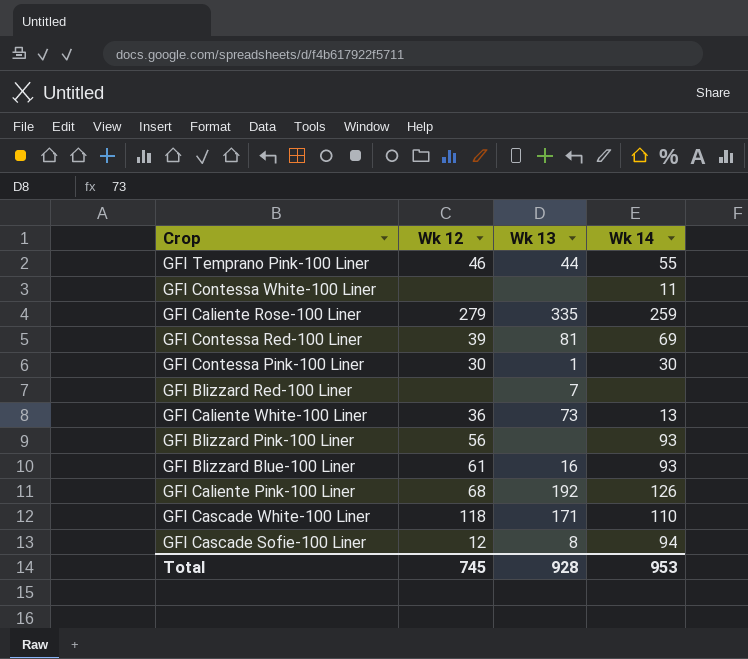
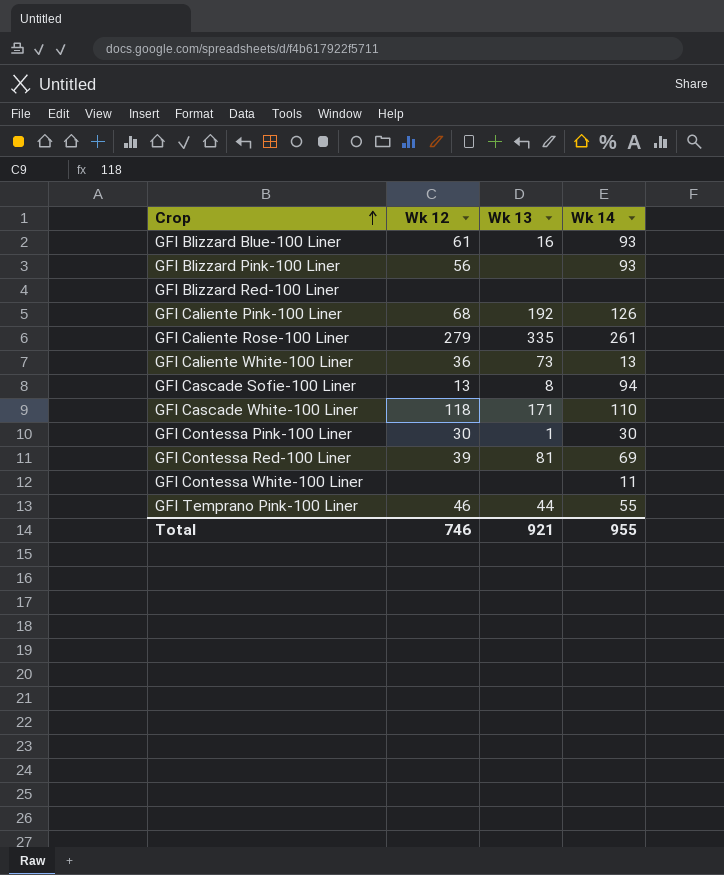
row order: none -> Crop ascending
GFI Blizzard Red-100 Liner | Wk 13: 7 -> none
GFI Caliente Rose-100 Liner | Wk 14: 259 -> 261
GFI Cascade Sofie-100 Liner | Wk 12: 12 -> 13
Total | Wk 12: 745 -> 746
Total | Wk 13: 928 -> 921
Total | Wk 14: 953 -> 955

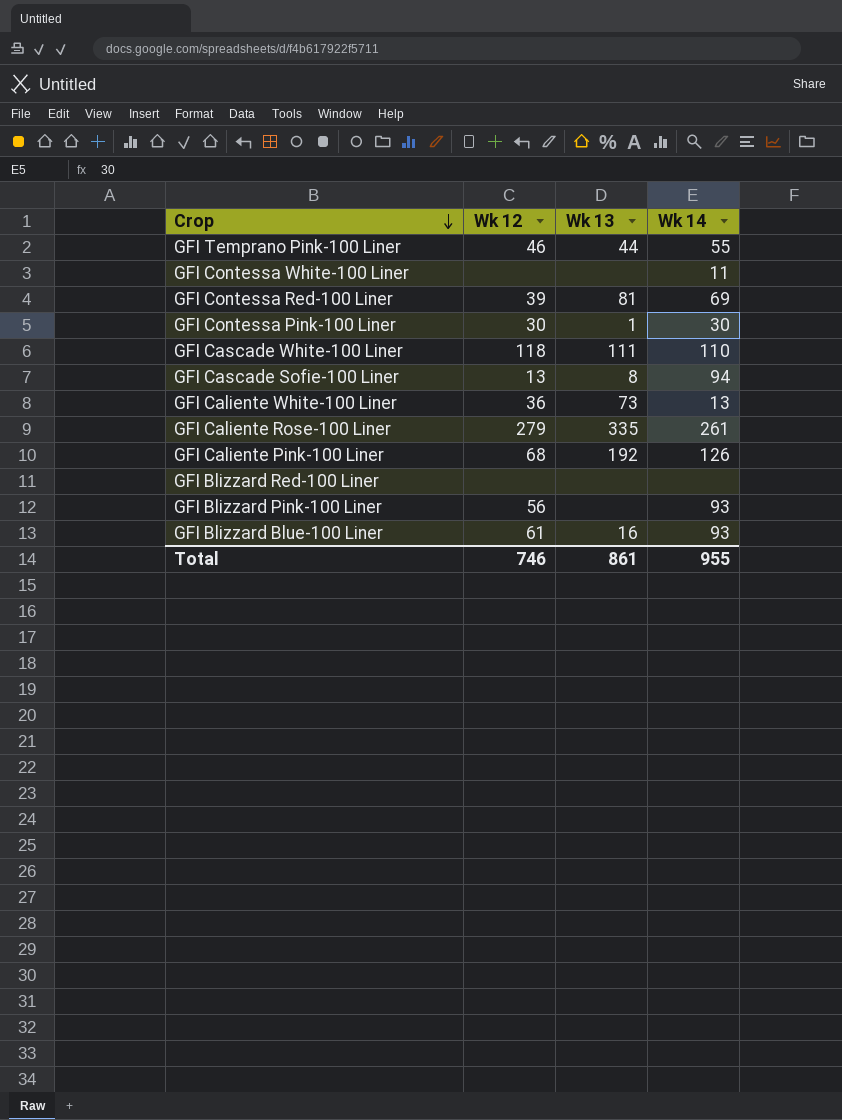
row order: Crop ascending -> Crop descending
GFI Cascade White-100 Liner | Wk 13: 171 -> 111
Total | Wk 13: 921 -> 861

